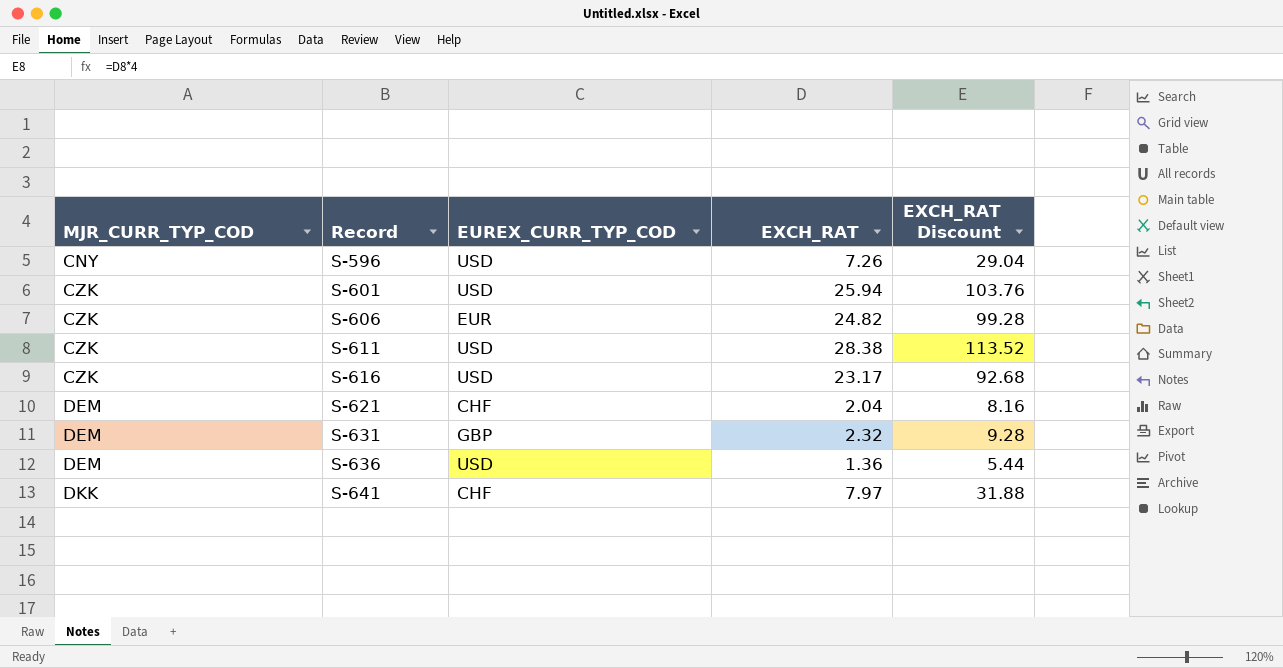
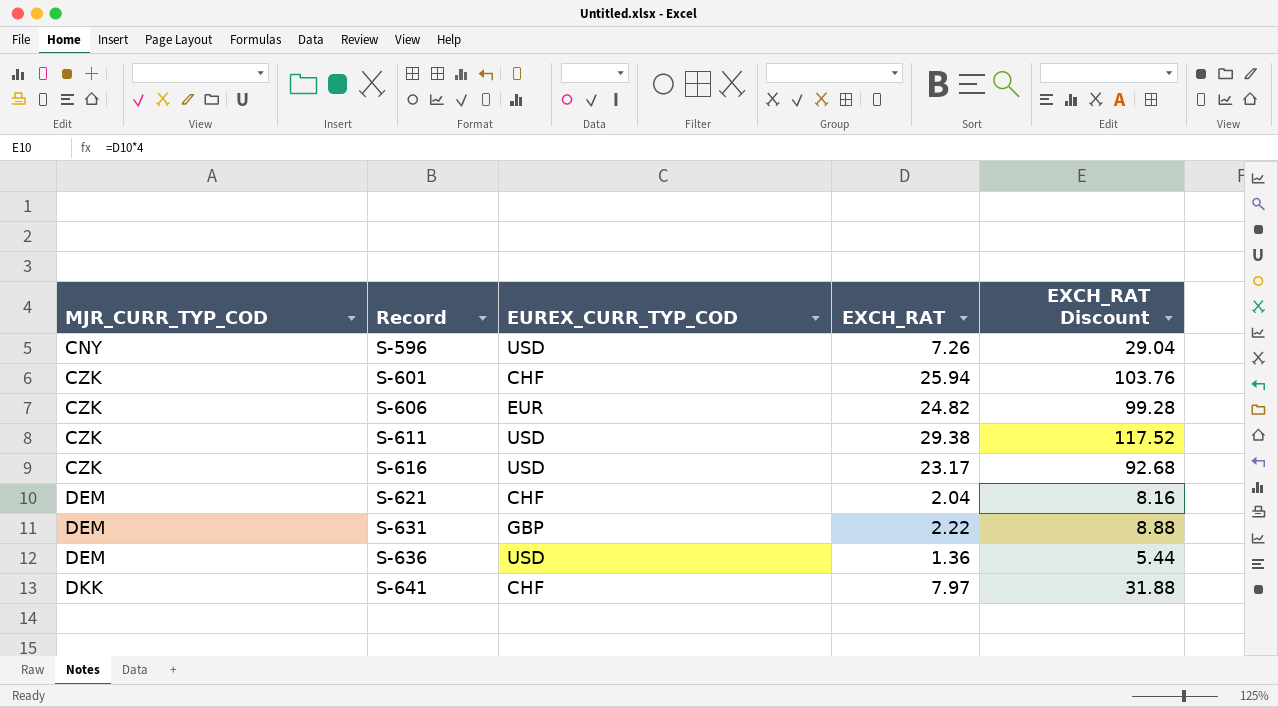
S-601 | EUREX_CURR_TYP_COD: USD -> CHF
S-611 | EXCH_RAT: 28.38 -> 29.38
S-611 | EXCH_RAT Discount: 113.52 -> 117.52
S-631 | EXCH_RAT: 2.32 -> 2.22
S-631 | EXCH_RAT Discount: 9.28 -> 8.88

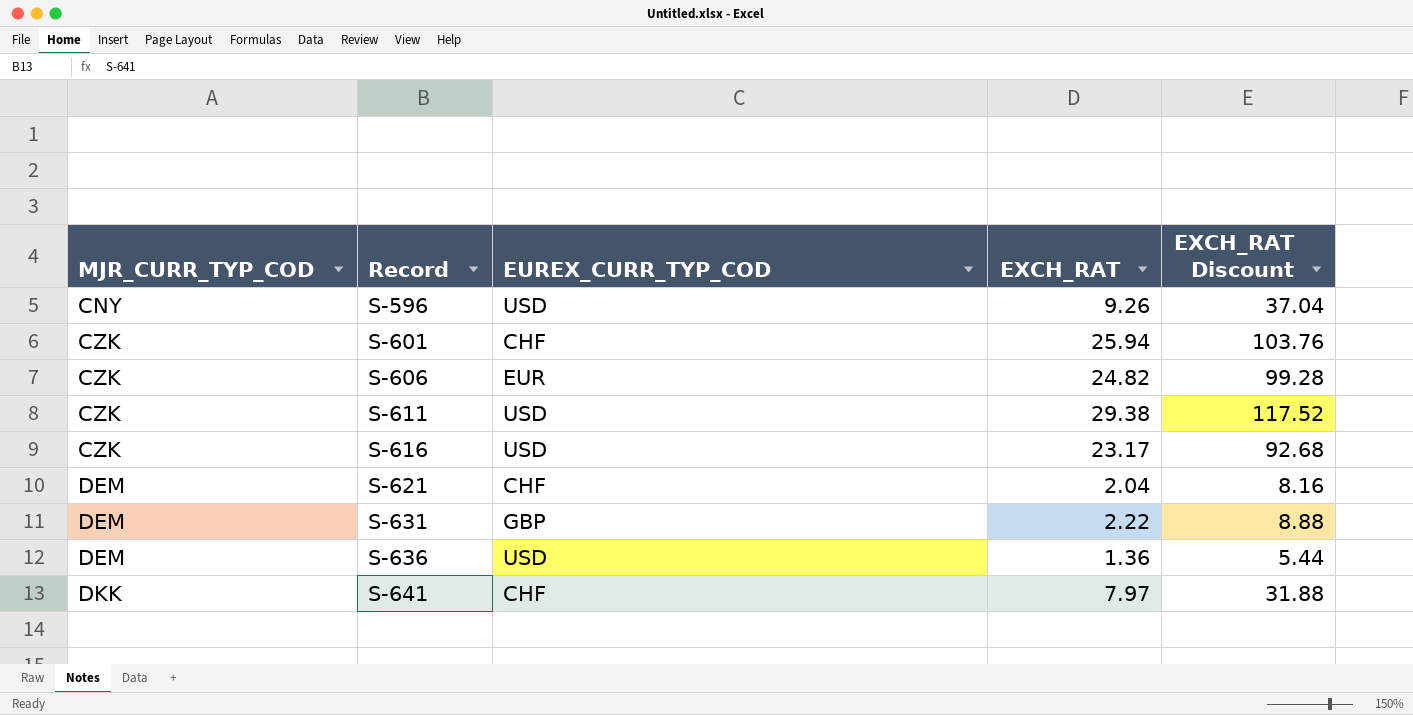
S-596 | EXCH_RAT: 7.26 -> 9.26
S-596 | EXCH_RAT Discount: 29.04 -> 37.04

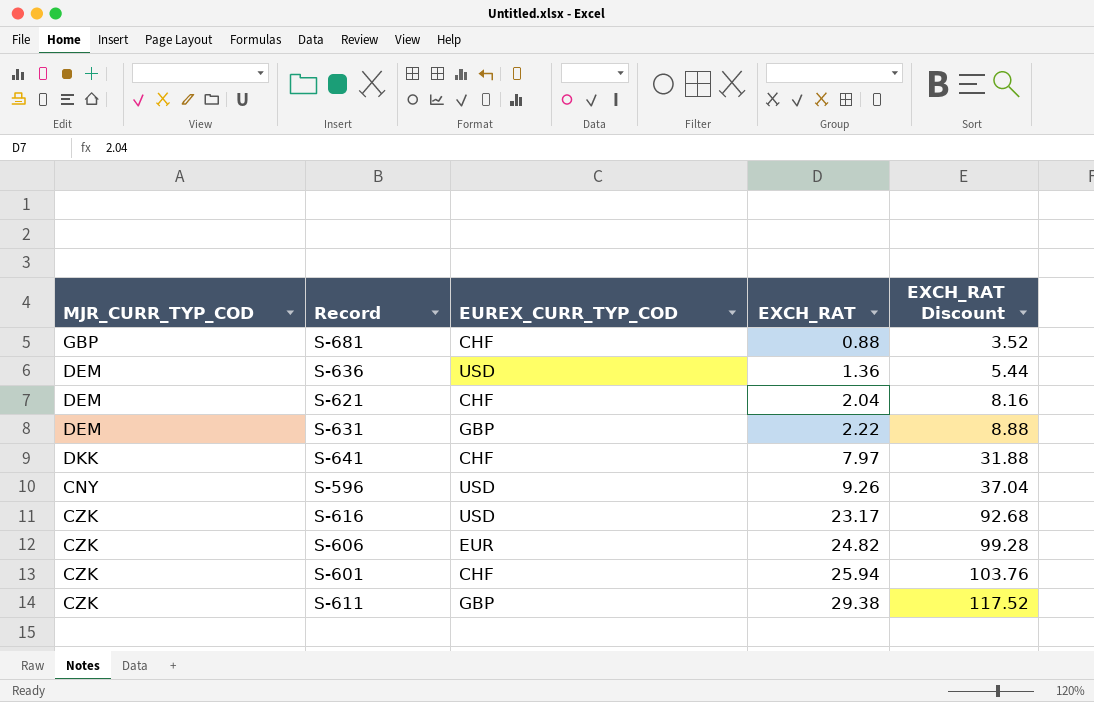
row order: MJR_CURR_TYP_COD ascending -> EXCH_RAT ascending
row S-681: none -> GBP | CHF | 0.88 | 3.52
S-611 | EUREX_CURR_TYP_COD: USD -> GBP

